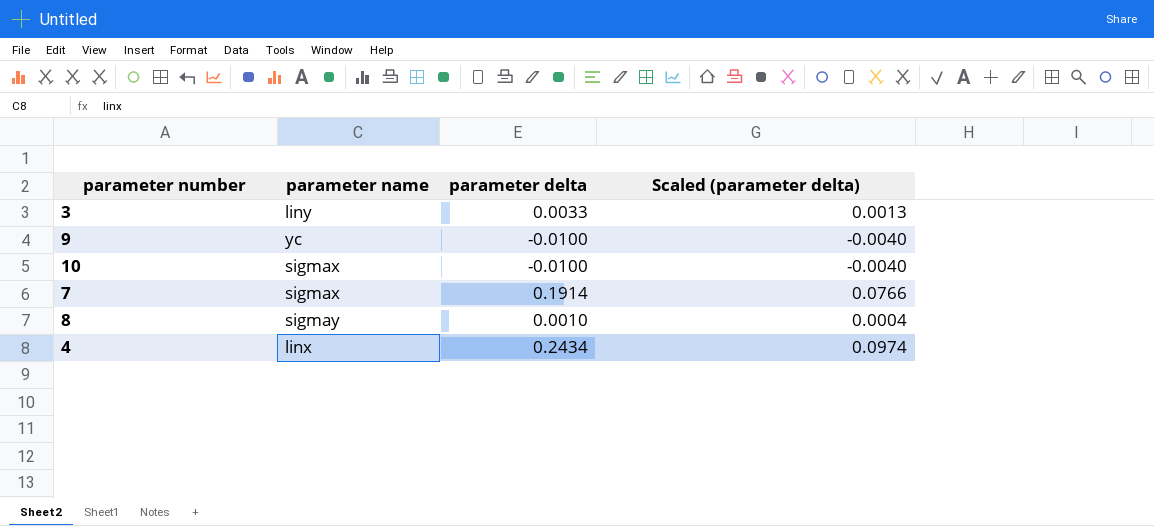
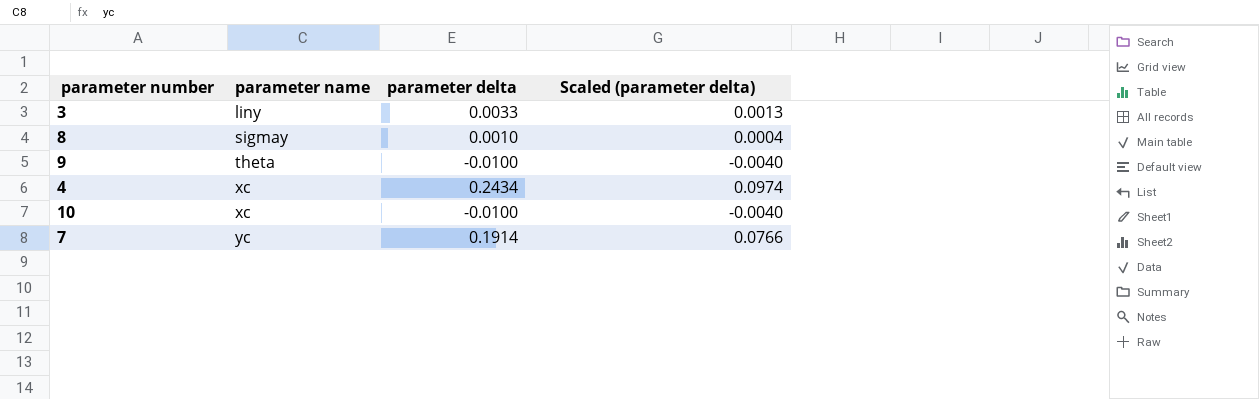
row order: none -> parameter name ascending
9 | parameter name: yc -> theta
4 | parameter name: linx -> xc
10 | parameter name: sigmax -> xc
7 | parameter name: sigmax -> yc

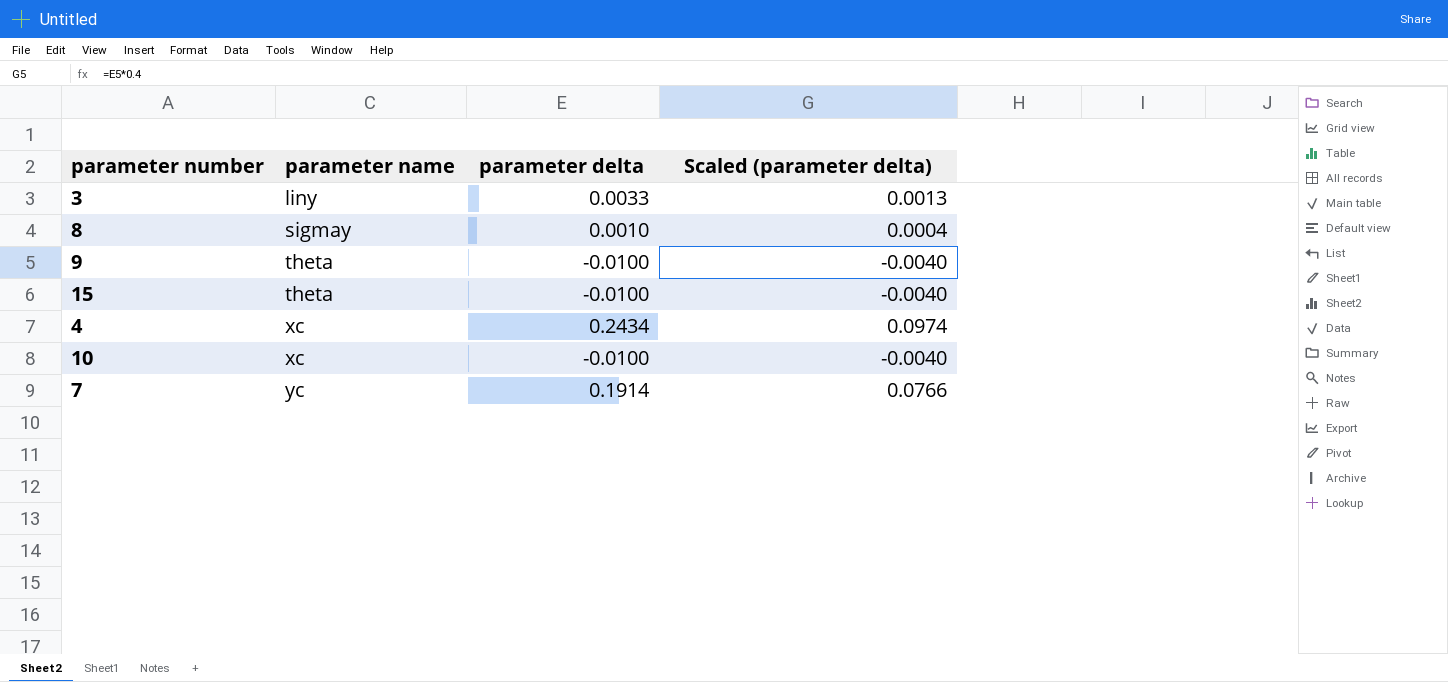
row 15: none -> theta | -0.0100 | -0.0040

